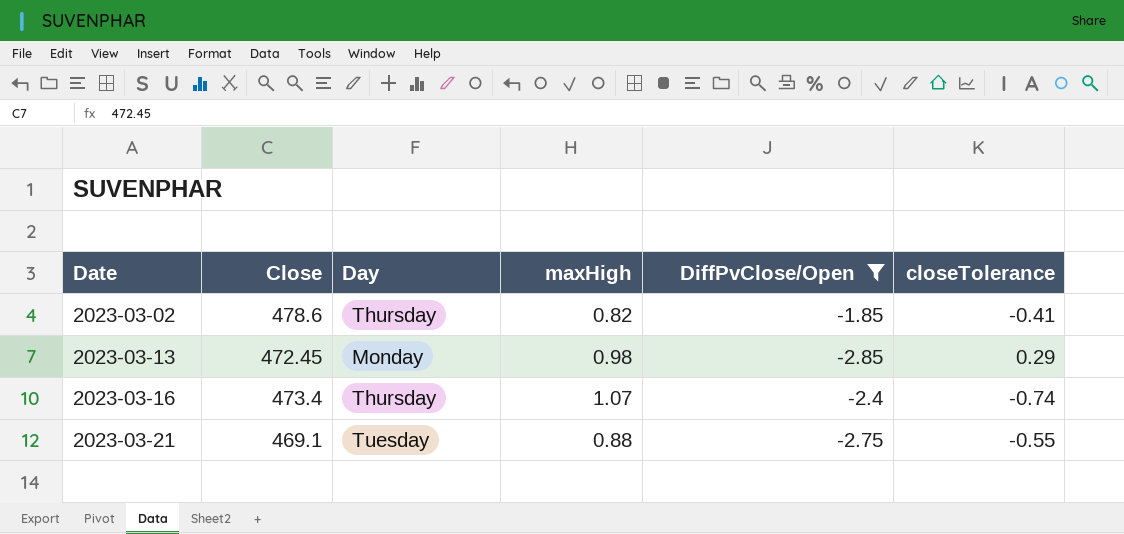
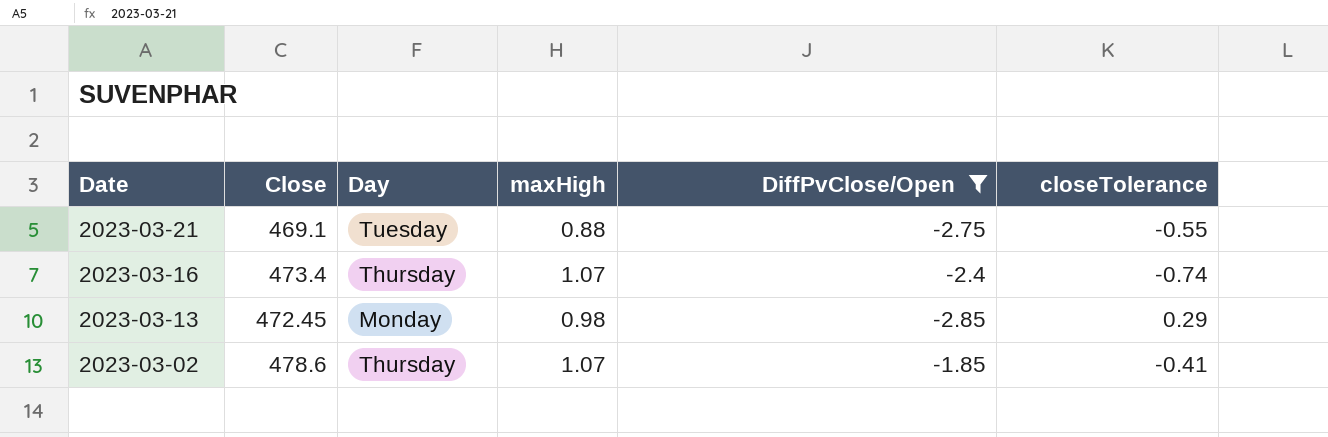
row order: Date ascending -> Date descending
2023-03-02 | maxHigh: 0.82 -> 1.07

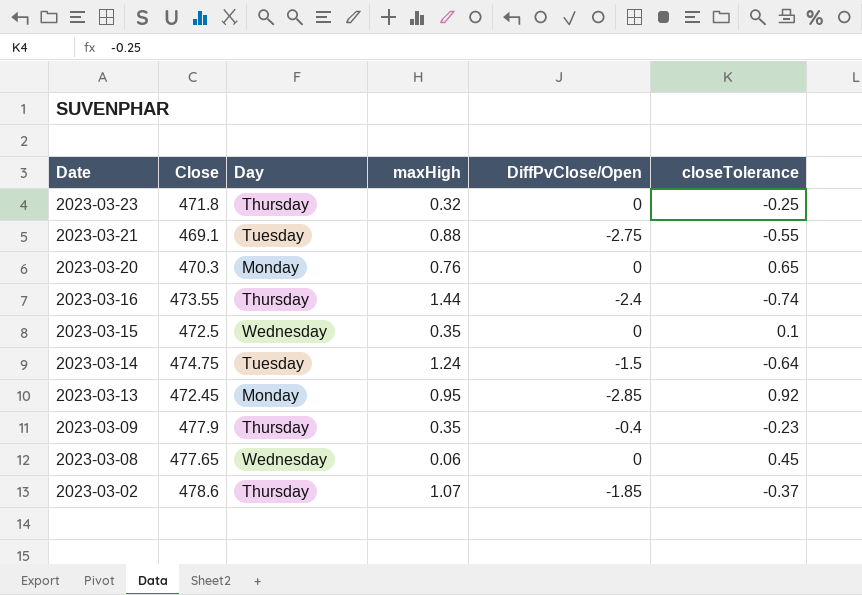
filter: DiffPvClose/Open <= -1.85 -> none
2023-03-16 | Close: 473.4 -> 473.55
2023-03-16 | maxHigh: 1.07 -> 1.44
2023-03-13 | maxHigh: 0.98 -> 0.95
2023-03-13 | closeTolerance: 0.29 -> 0.92
2023-03-02 | closeTolerance: -0.41 -> -0.37

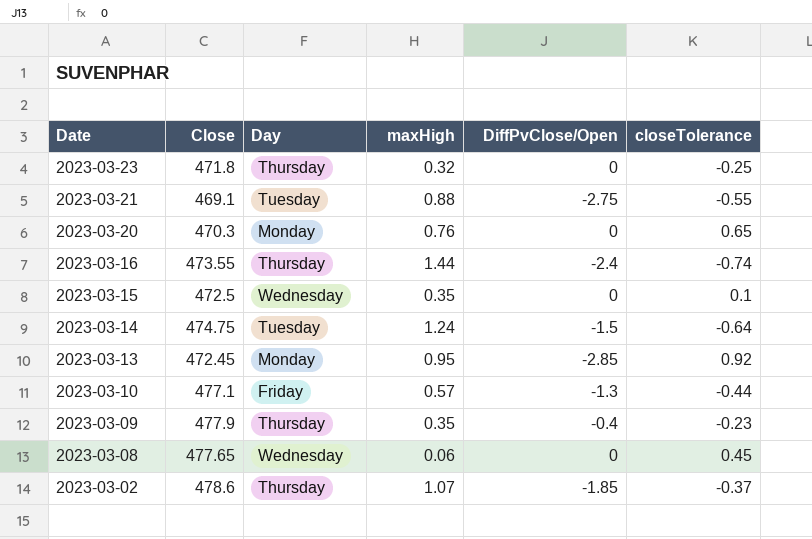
row 2023-03-10: none -> 477.1 | Friday | 0.57 | -1.3 | -0.44

